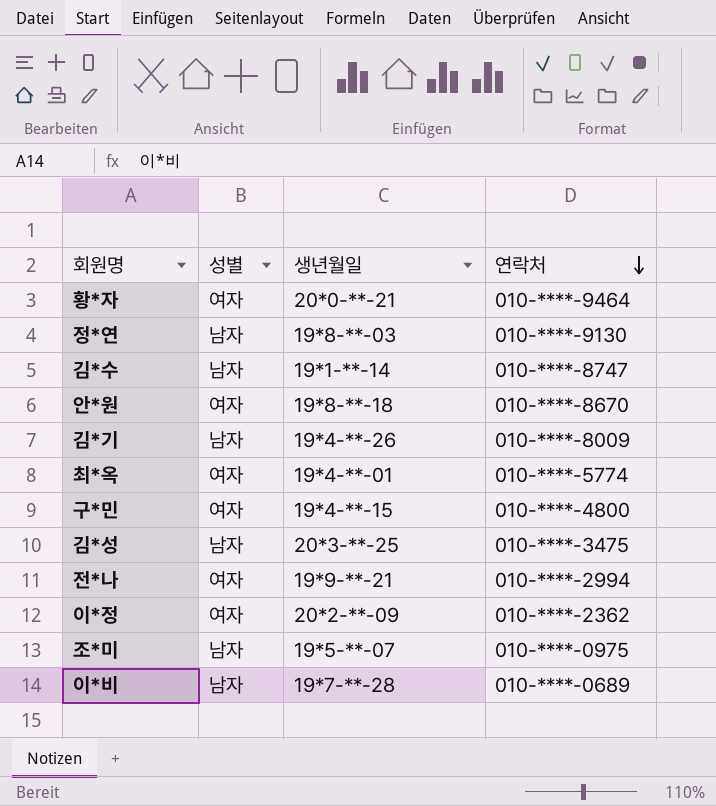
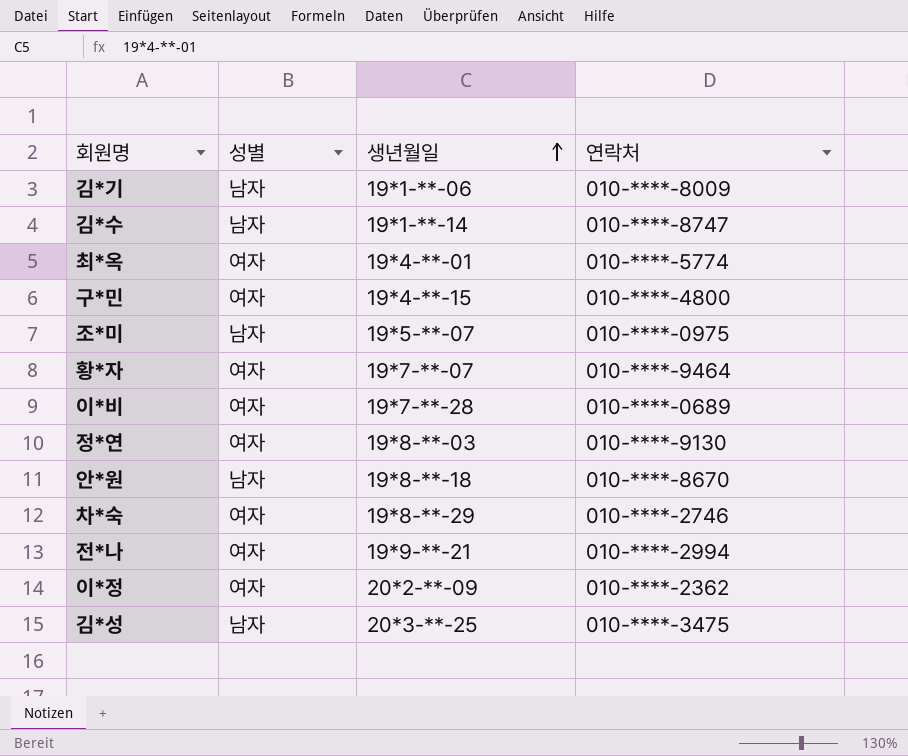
row order: 연락처 descending -> 생년월일 ascending
김*기 | 생년월일: 19*4-**-26 -> 19*1-**-06
황*자 | 생년월일: 20*0-**-21 -> 19*7-**-07
이*비 | 성별: 남자 -> 여자
정*연 | 성별: 남자 -> 여자
안*원 | 성별: 여자 -> 남자
row 차*숙: none -> 여자 | 19*8-**-29 | 010-****-2746

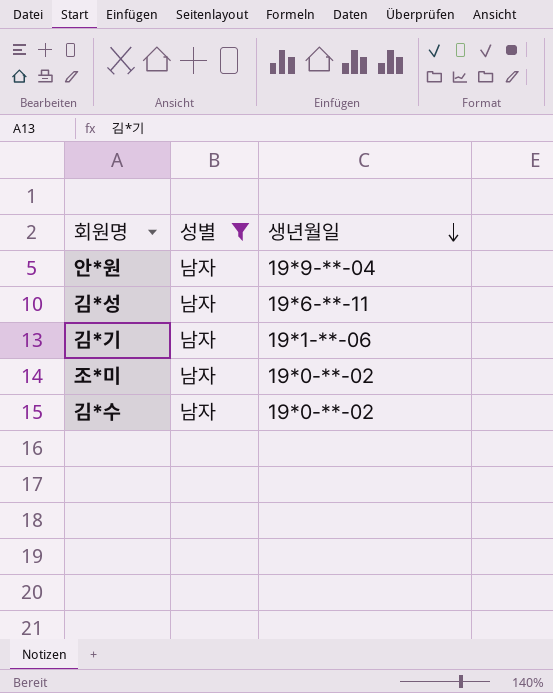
filter: none -> 성별 = 남자
row order: 생년월일 ascending -> 생년월일 descending
column 연락처 | position: 4 -> none
안*원 | 생년월일: 19*8-**-18 -> 19*9-**-04
김*성 | 생년월일: 20*3-**-25 -> 19*6-**-11
조*미 | 생년월일: 19*5-**-07 -> 19*0-**-02
김*수 | 생년월일: 19*1-**-14 -> 19*0-**-02

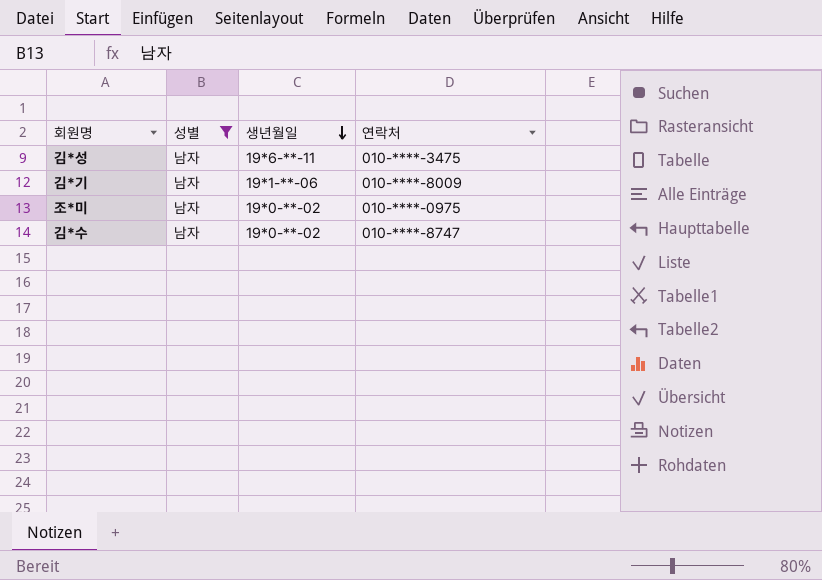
column 연락처 | position: none -> 4
row 안*원: 남자 | 19*9-**-04 -> none

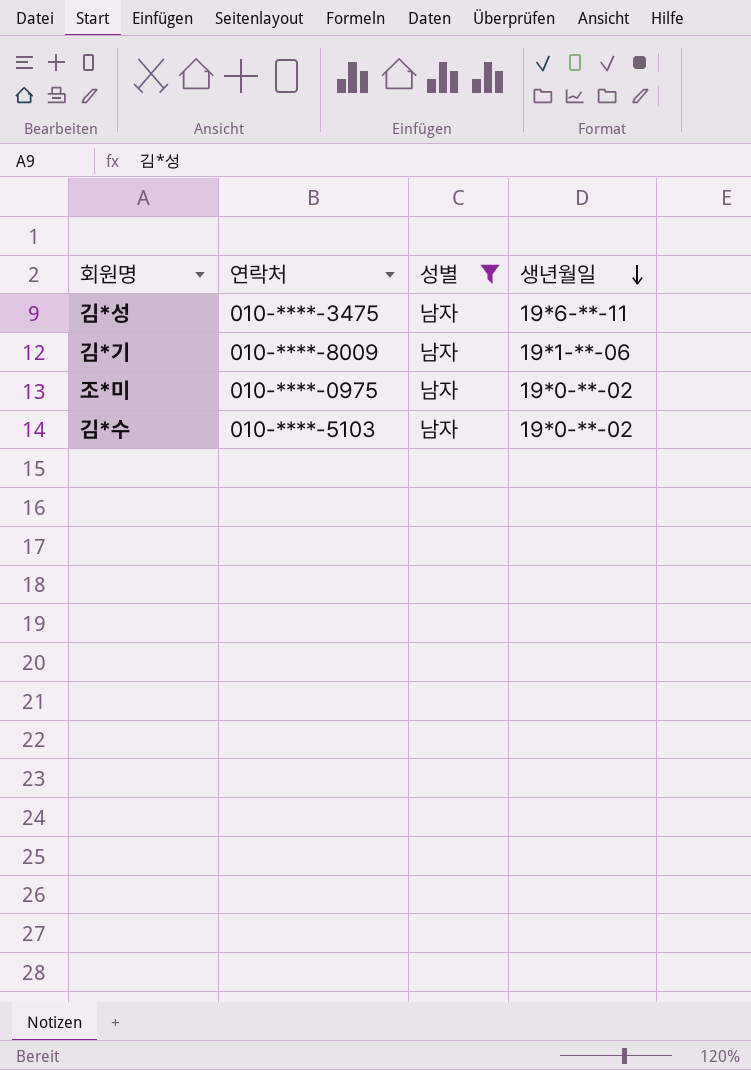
column 연락처 | position: 4 -> 2
김*수 | 연락처: 010-****-8747 -> 010-****-5103

